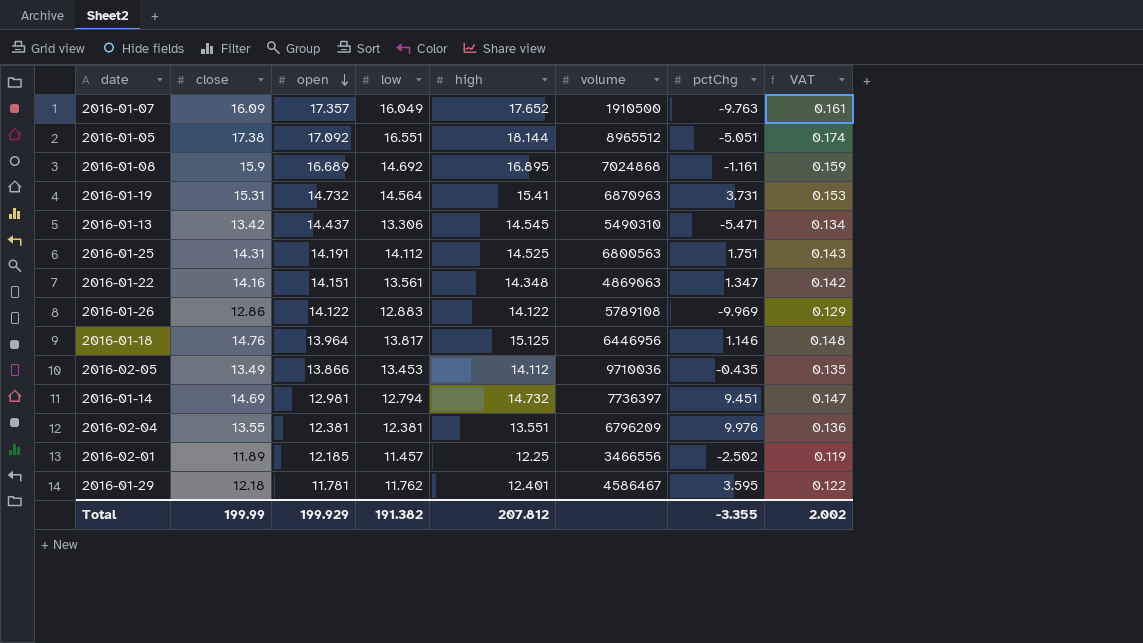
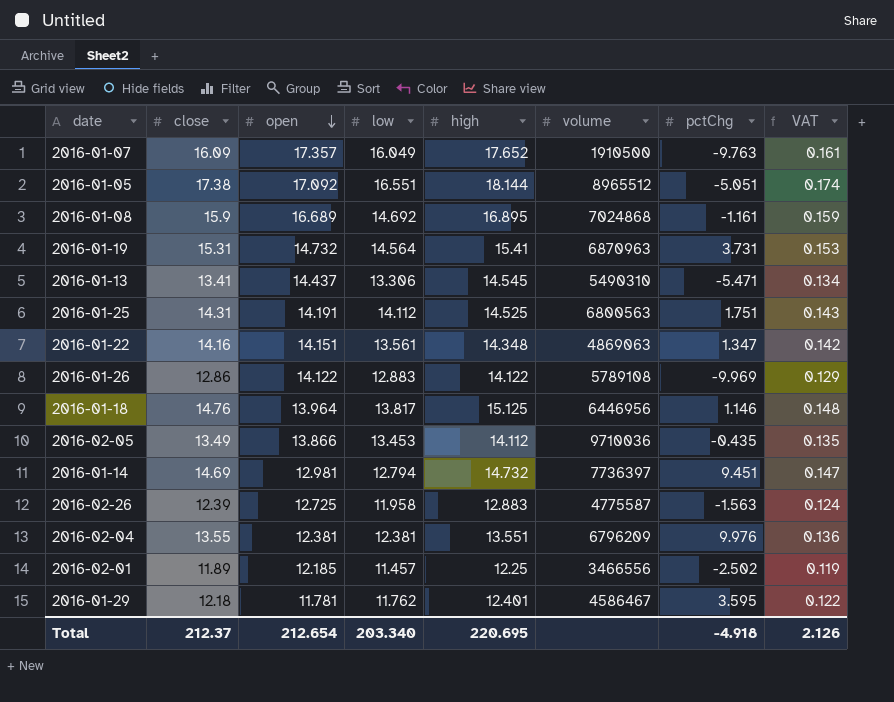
2016-01-13 | close: 13.42 -> 13.41
row 2016-02-26: none -> 12.39 | 12.725 | 11.958 | 12.883 | 4775587 | -1.563 | 0.124
Total | close: 199.99 -> 212.37
Total | open: 199.929 -> 212.654
Total | low: 191.382 -> 203.340
Total | high: 207.812 -> 220.695
Total | pctChg: -3.355 -> -4.918
Total | VAT: 2.002 -> 2.126

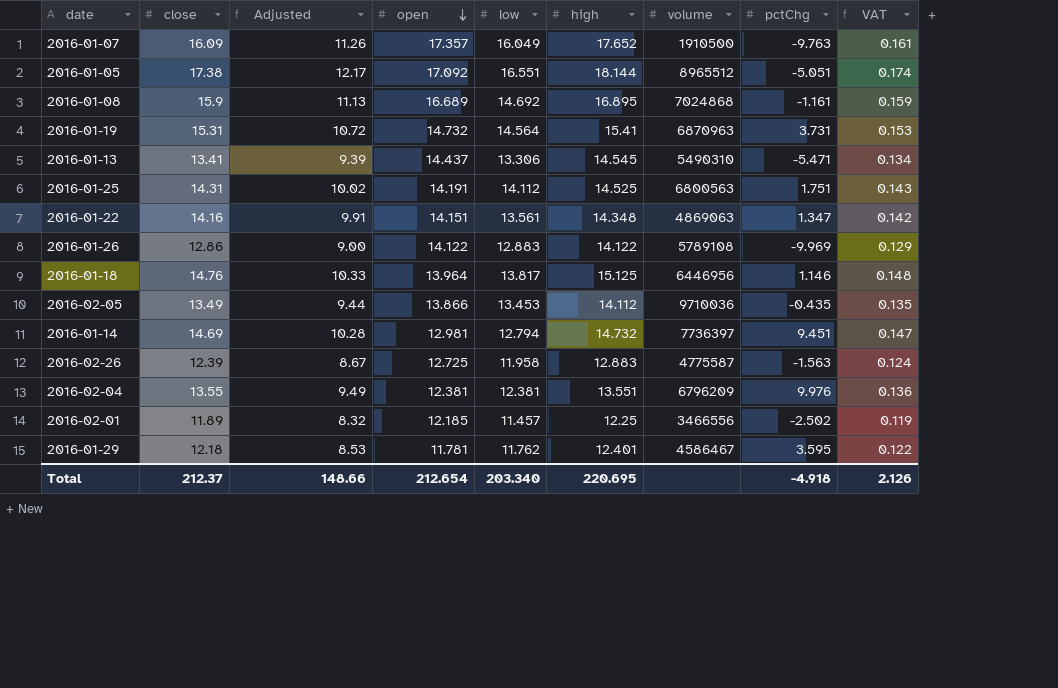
column Adjusted | formula: none -> [close] * 0.7

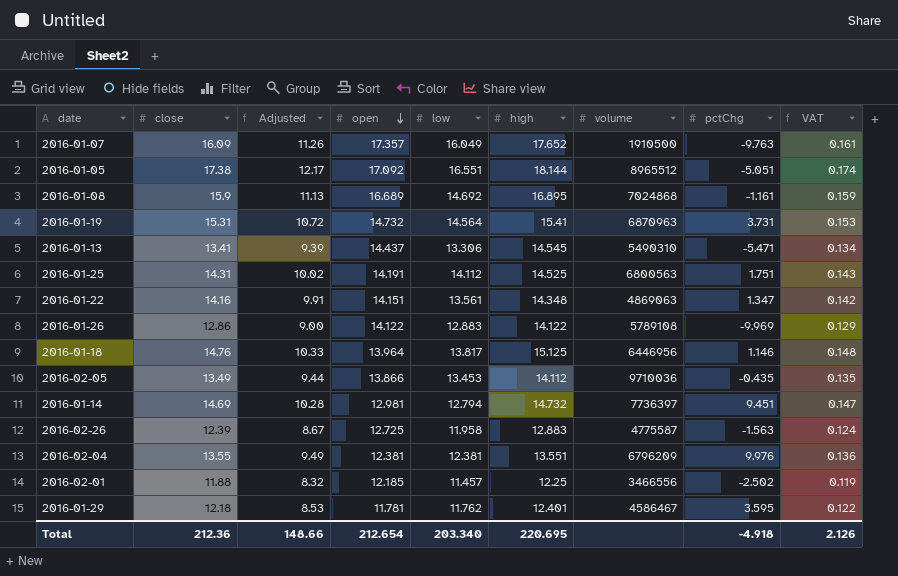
2016-02-01 | close: 11.89 -> 11.88
Total | close: 212.37 -> 212.36

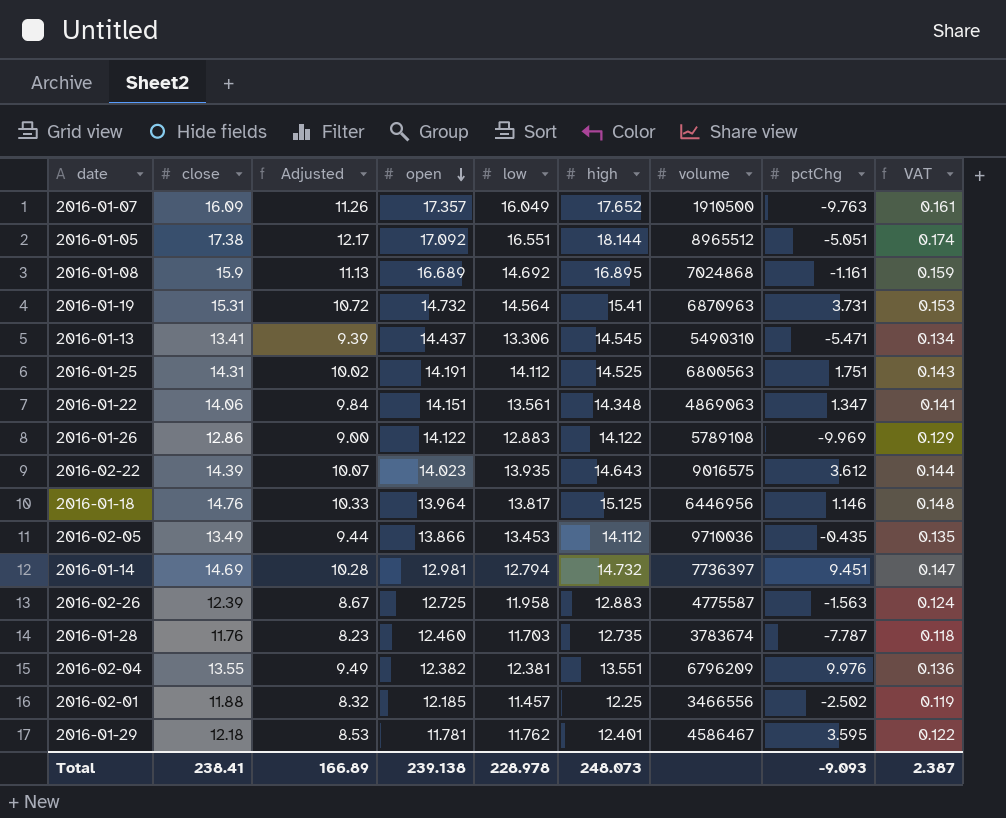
2016-01-22 | close: 14.16 -> 14.06
2016-01-22 | Adjusted: 9.91 -> 9.84
2016-01-22 | VAT: 0.142 -> 0.141
row 2016-02-22: none -> 14.39 | 10.07 | 14.023 | 13.935 | 14.643 | 9016575 | 3.612 | 0.144
row 2016-01-28: none -> 11.76 | 8.23 | 12.460 | 11.703 | 12.735 | 3783674 | -7.787 | 0.118
2016-02-04 | open: 12.381 -> 12.382
Total | close: 212.36 -> 238.41
Total | Adjusted: 148.66 -> 166.89
Total | open: 212.654 -> 239.138
Total | low: 203.340 -> 228.978
Total | high: 220.695 -> 248.073
Total | pctChg: -4.918 -> -9.093
Total | VAT: 2.126 -> 2.387

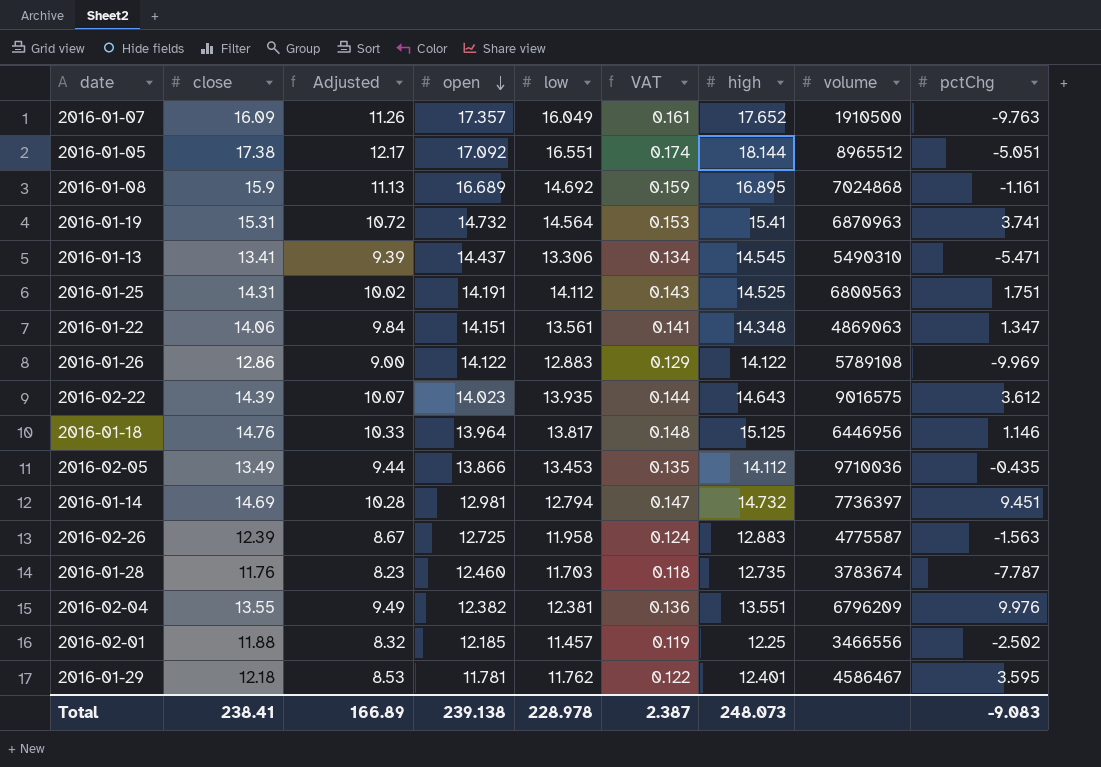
column VAT | position: 9 -> 6
2016-01-19 | pctChg: 3.731 -> 3.741
Total | pctChg: -9.093 -> -9.083

